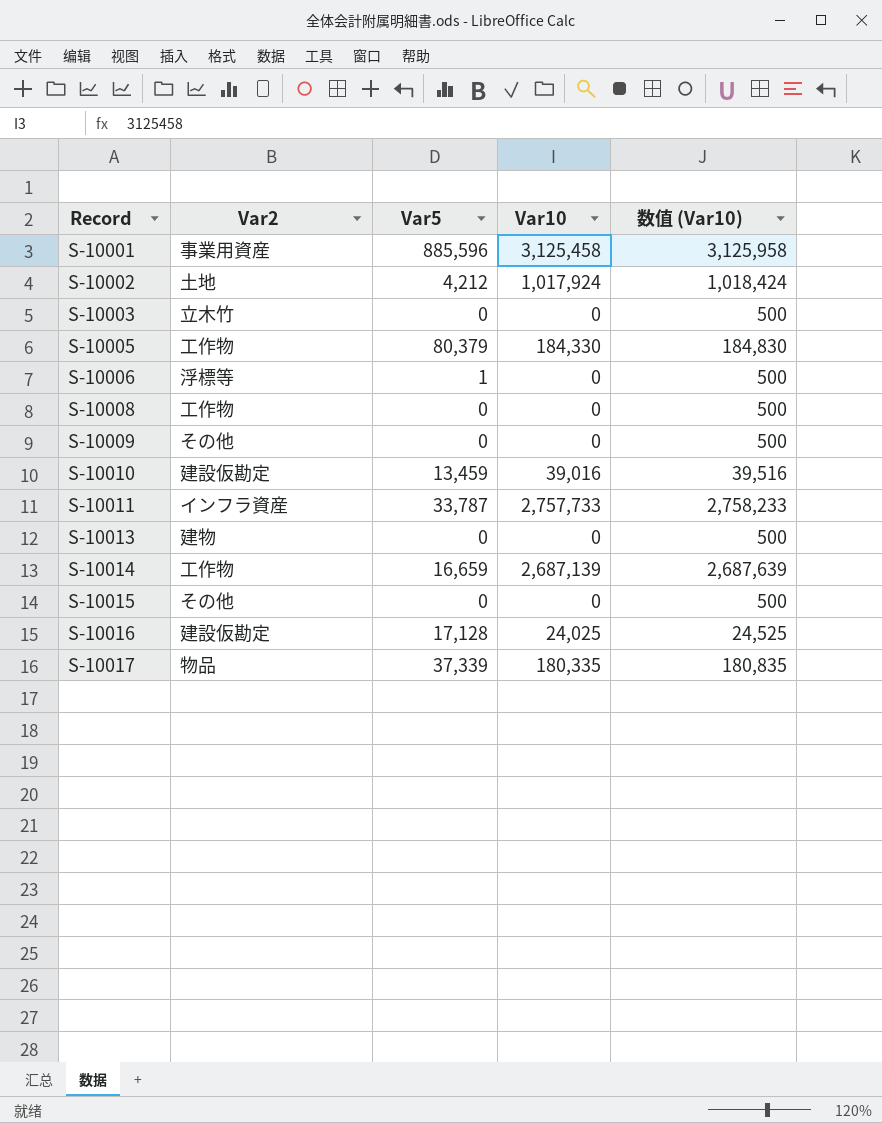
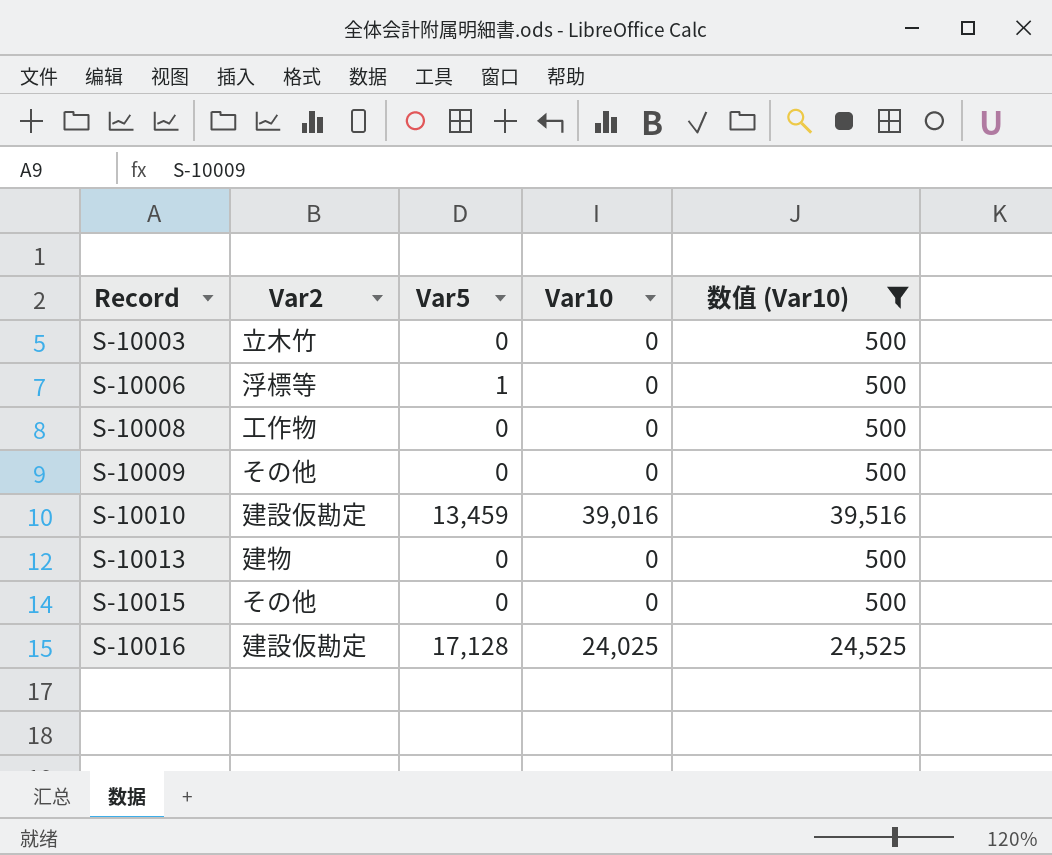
filter: none -> 数值 (Var10) <= 39,516

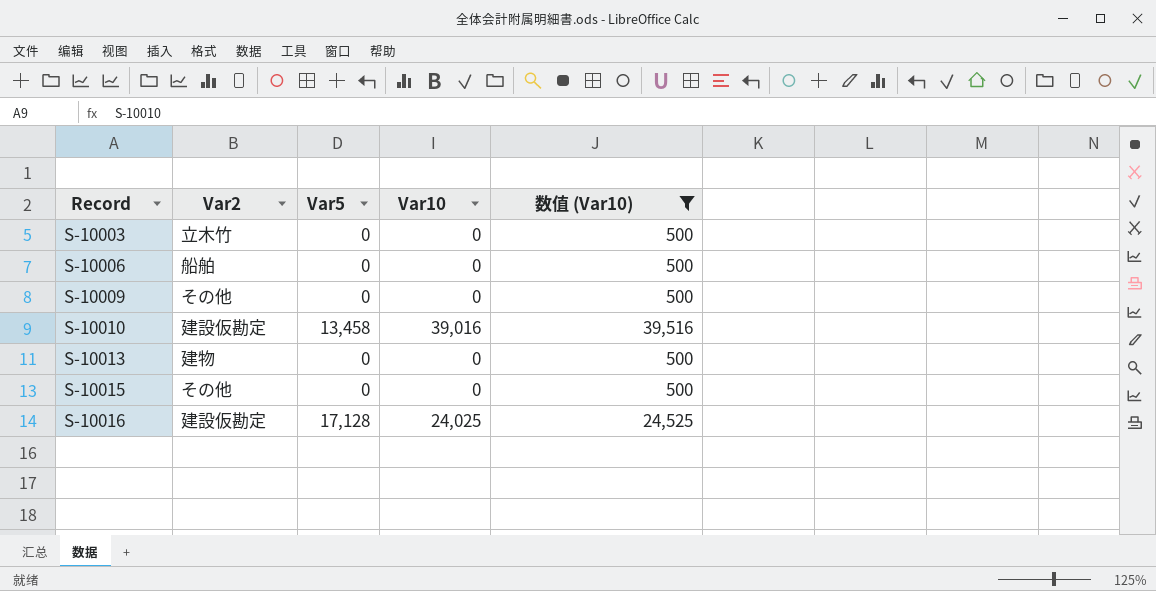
row S-10008: 工作物 | 0 | 0 | 500 -> none
S-10006 | Var2: 浮標等 -> 船舶
S-10006 | Var5: 1 -> 0
S-10010 | Var5: 13,459 -> 13,458

